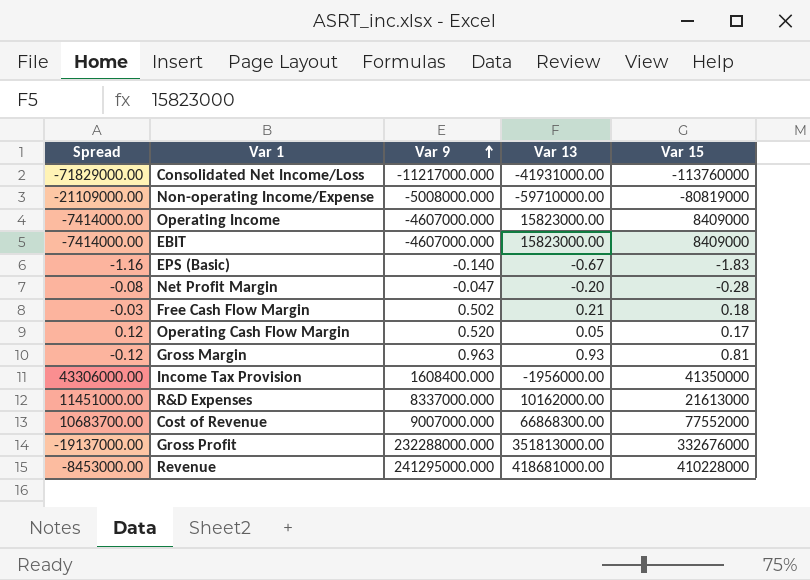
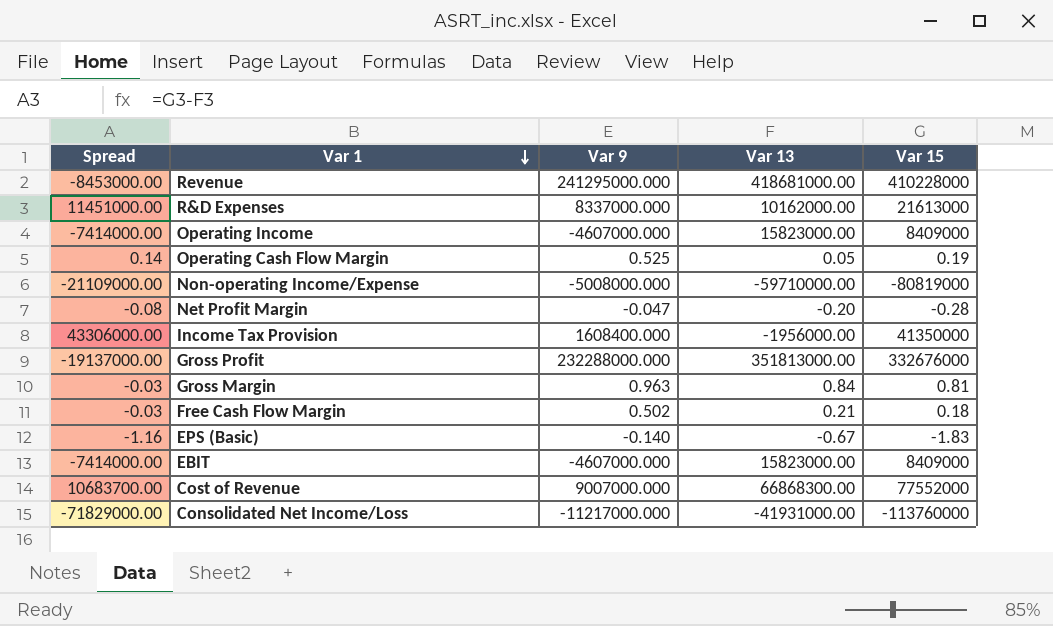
row order: Var 9 ascending -> Var 1 descending
Operating Cash Flow Margin | Spread: 0.12 -> 0.14
Operating Cash Flow Margin | Var 9: 0.520 -> 0.525
Operating Cash Flow Margin | Var 15: 0.17 -> 0.19
Gross Margin | Spread: -0.12 -> -0.03
Gross Margin | Var 13: 0.93 -> 0.84

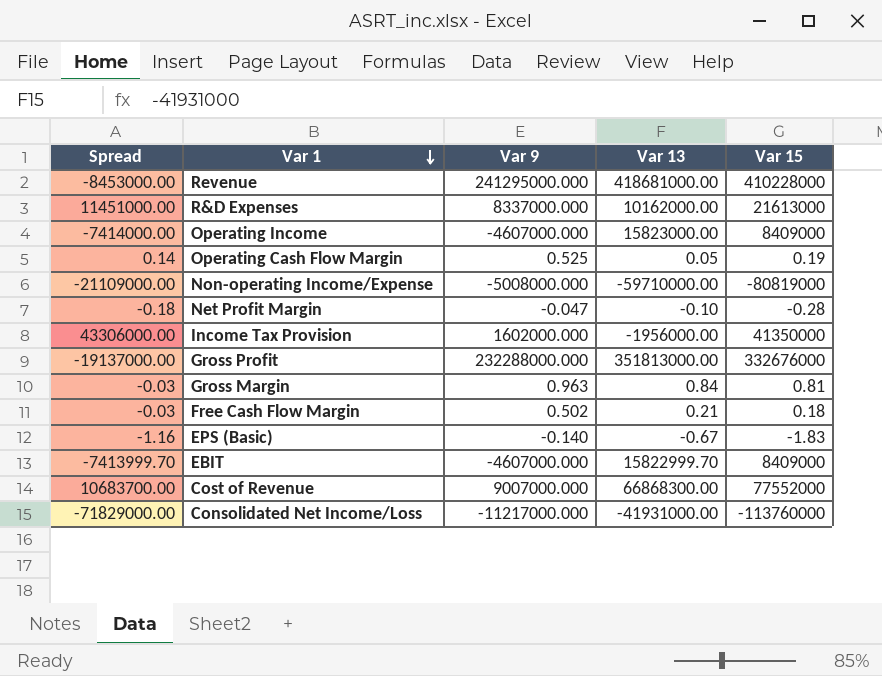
Net Profit Margin | Spread: -0.08 -> -0.18
Net Profit Margin | Var 13: -0.20 -> -0.10
Income Tax Provision | Var 9: 1608400.000 -> 1602000.000
EBIT | Spread: -7414000.00 -> -7413999.70
EBIT | Var 13: 15823000.00 -> 15822999.70

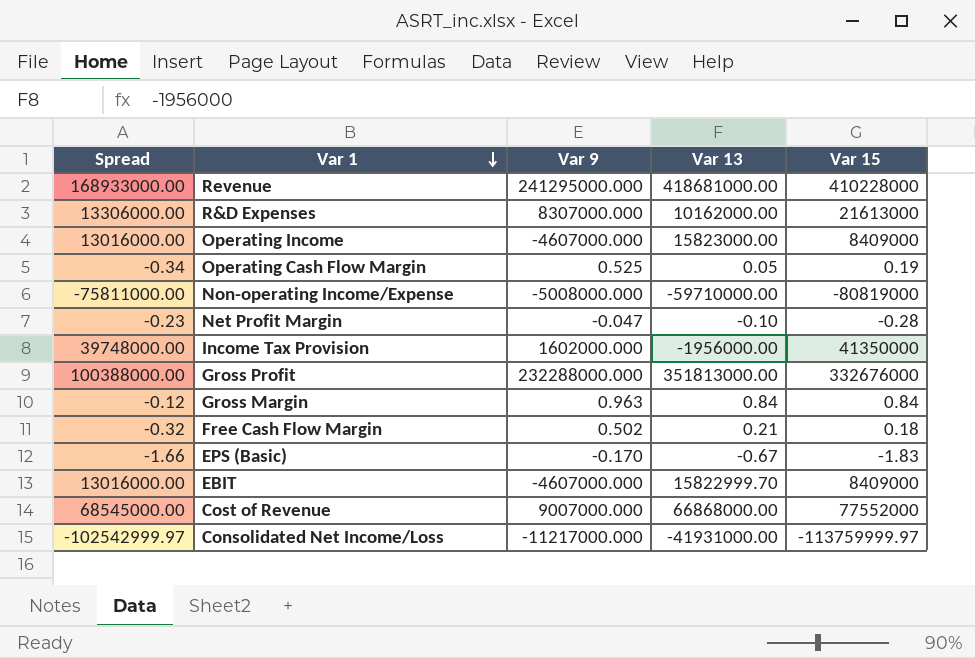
column Spread | formula: [Var 15] - [Var 13] -> [Var 15] - [Var 9]
R&D Expenses | Var 9: 8337000.000 -> 8307000.000
Gross Margin | Var 15: 0.81 -> 0.84
EPS (Basic) | Var 9: -0.140 -> -0.170
Cost of Revenue | Var 13: 66868300.00 -> 66868000.00
Consolidated Net Income/Loss | Var 15: -113760000 -> -113759999.97

